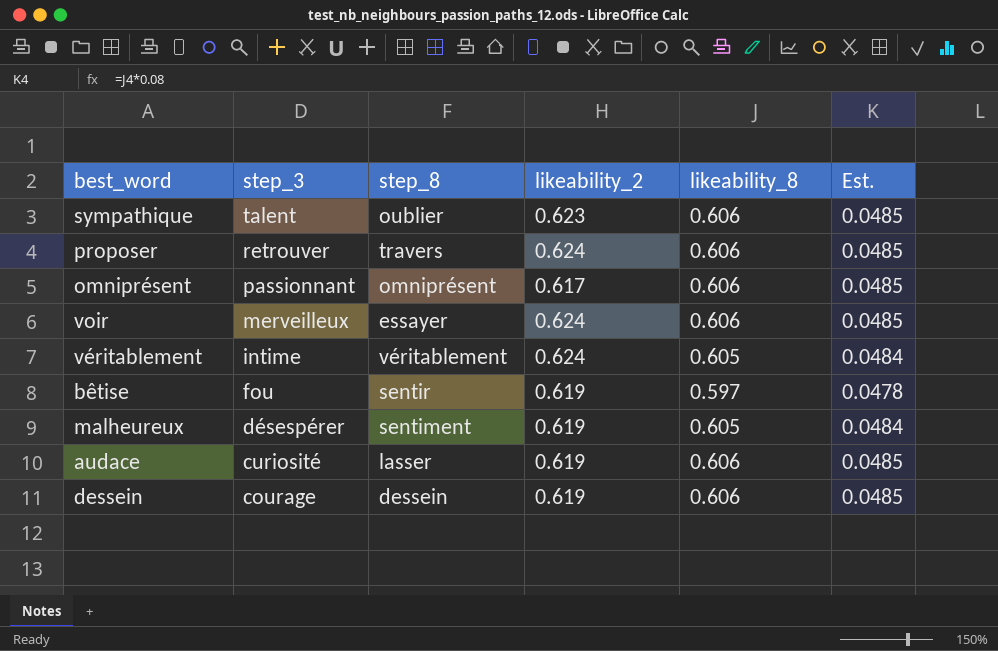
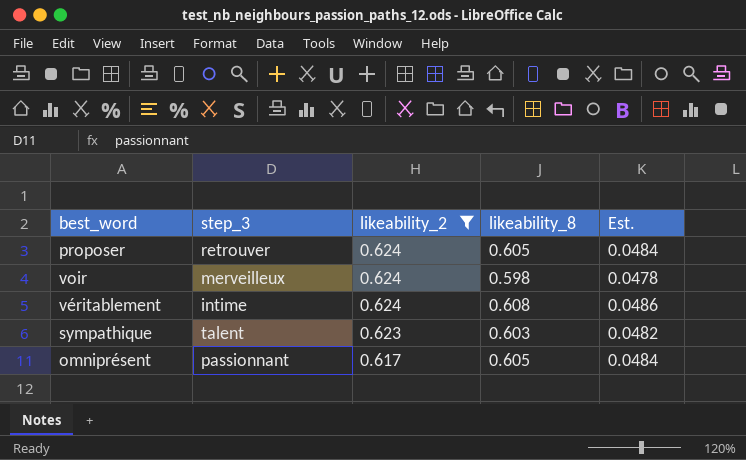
filter: none -> likeability_2 != 0.619
row order: step_3 descending -> likeability_2 descending
column step_8 | position: 3 -> none
proposer | likeability_8: 0.606 -> 0.605
proposer | Est.: 0.0485 -> 0.0484
voir | likeability_8: 0.606 -> 0.598
voir | Est.: 0.0485 -> 0.0478
véritablement | likeability_8: 0.605 -> 0.608
véritablement | Est.: 0.0484 -> 0.0486
sympathique | likeability_8: 0.606 -> 0.603
sympathique | Est.: 0.0485 -> 0.0482
omniprésent | likeability_8: 0.606 -> 0.605
omniprésent | Est.: 0.0485 -> 0.0484

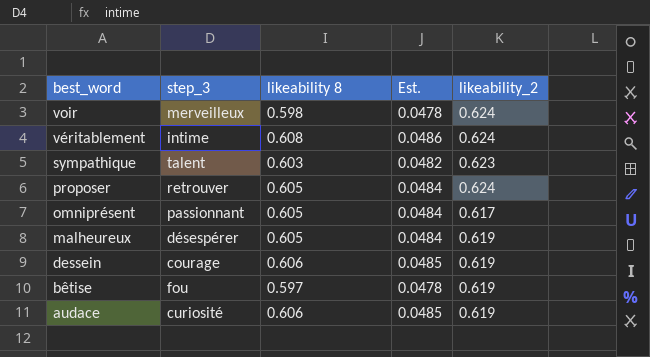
filter: likeability_2 != 0.619 -> none
row order: likeability_2 descending -> best_word descending
column name: likeability_8 -> likeability 8
column likeability_2 | position: 3 -> 5

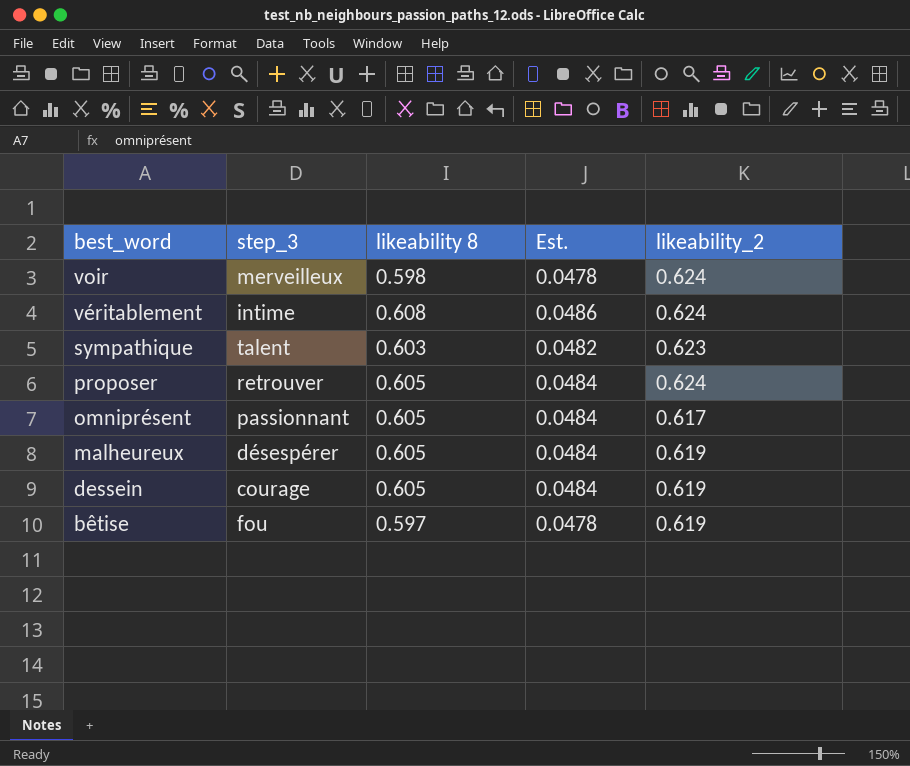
row audace: curiosité | 0.606 | 0.0485 | 0.619 -> none
dessein | likeability 8: 0.606 -> 0.605
dessein | Est.: 0.0485 -> 0.0484

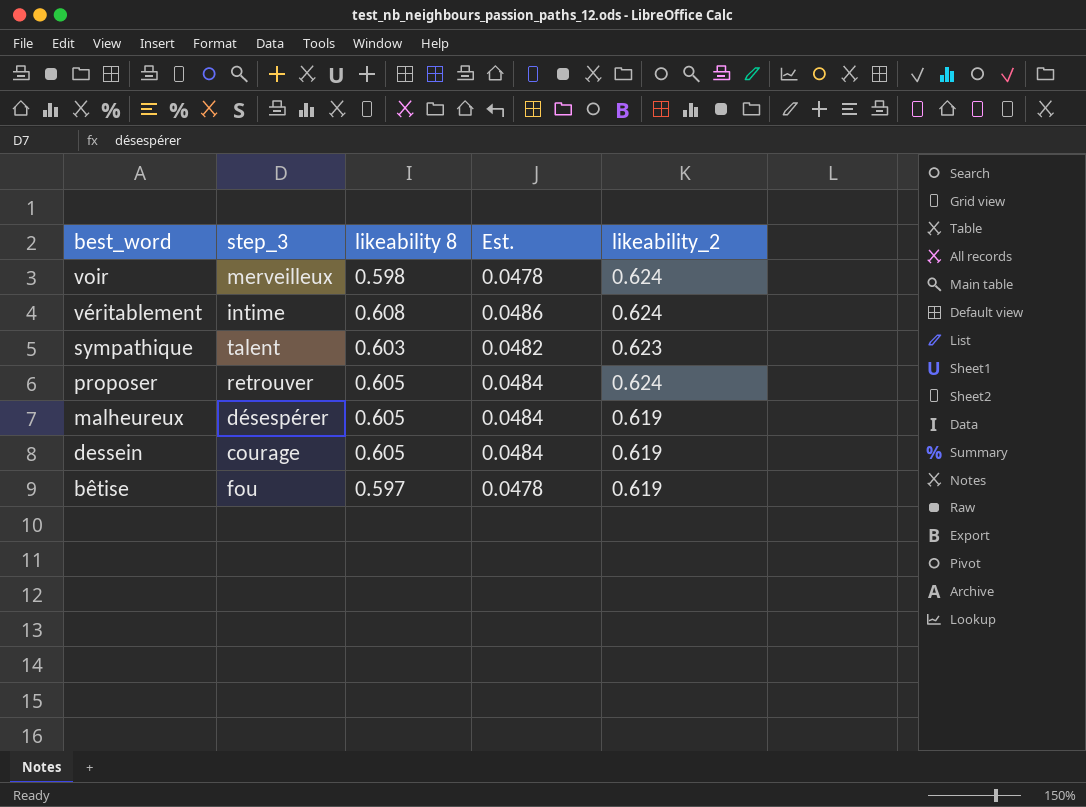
row omniprésent: passionnant | 0.605 | 0.0484 | 0.617 -> none

